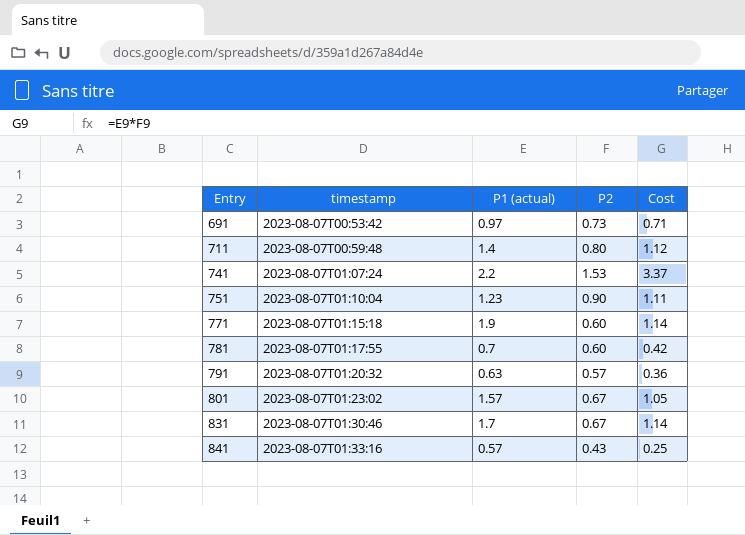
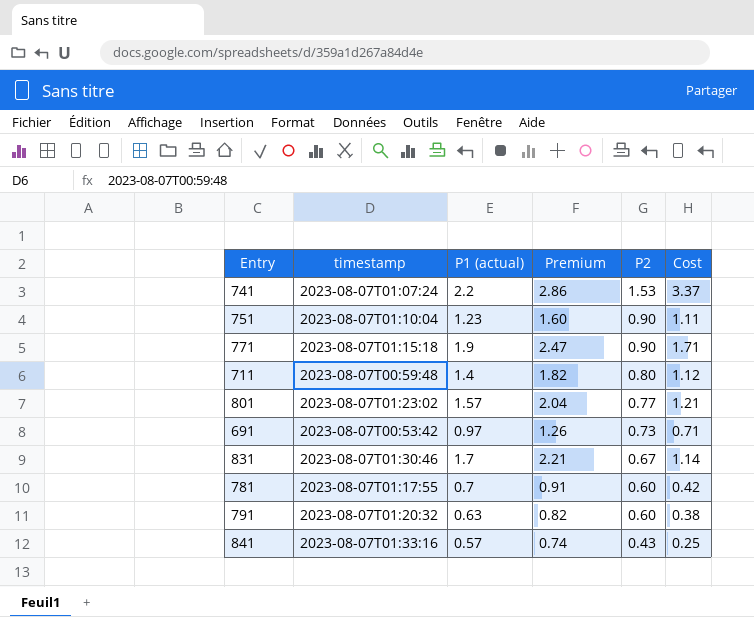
row order: Entry ascending -> P2 descending
column Premium | formula: none -> [P1 (actual)] * 1.3
771 | P2: 0.60 -> 0.90
771 | Cost: 1.14 -> 1.71
801 | P2: 0.67 -> 0.77
801 | Cost: 1.05 -> 1.21
791 | P2: 0.57 -> 0.60
791 | Cost: 0.36 -> 0.38

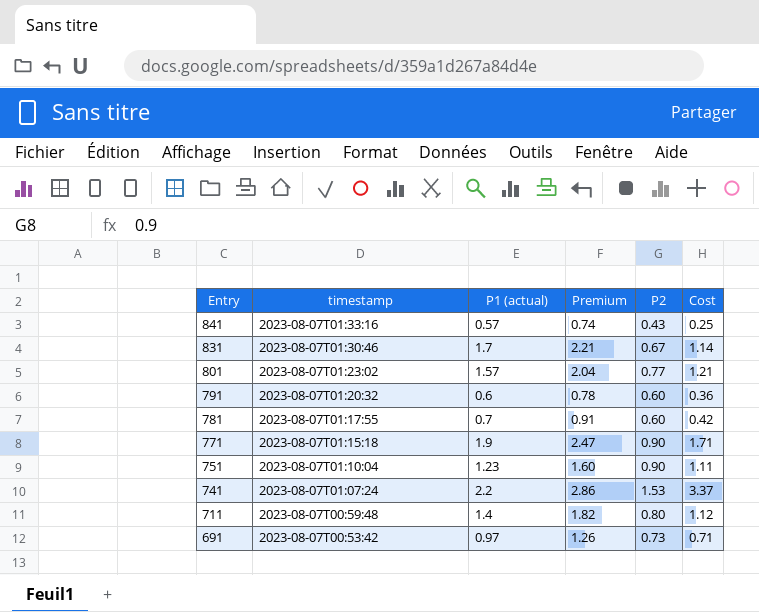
row order: P2 descending -> Entry descending
791 | P1 (actual): 0.63 -> 0.6
791 | Premium: 0.82 -> 0.78
791 | Cost: 0.38 -> 0.36

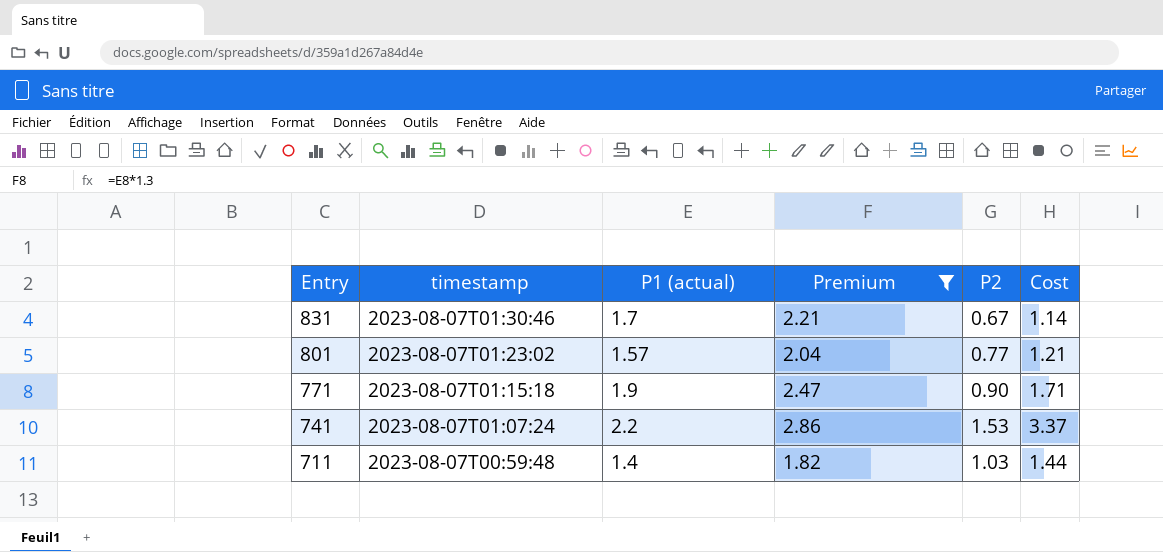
filter: none -> Premium >= 1.82
711 | P2: 0.80 -> 1.03
711 | Cost: 1.12 -> 1.44

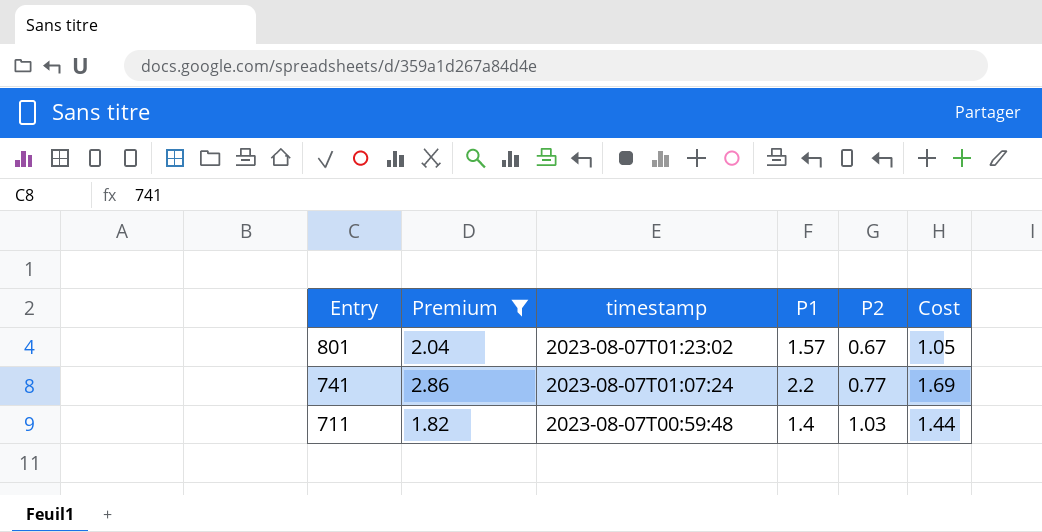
column Premium | position: 4 -> 2
column name: P1 (actual) -> P1
row 831: 2023-08-07T01:30:46 | 1.7 | 2.21 | 0.67 | 1.14 -> none
row 771: 2023-08-07T01:15:18 | 1.9 | 2.47 | 0.90 | 1.71 -> none
801 | P2: 0.77 -> 0.67
801 | Cost: 1.21 -> 1.05
741 | P2: 1.53 -> 0.77
741 | Cost: 3.37 -> 1.69

